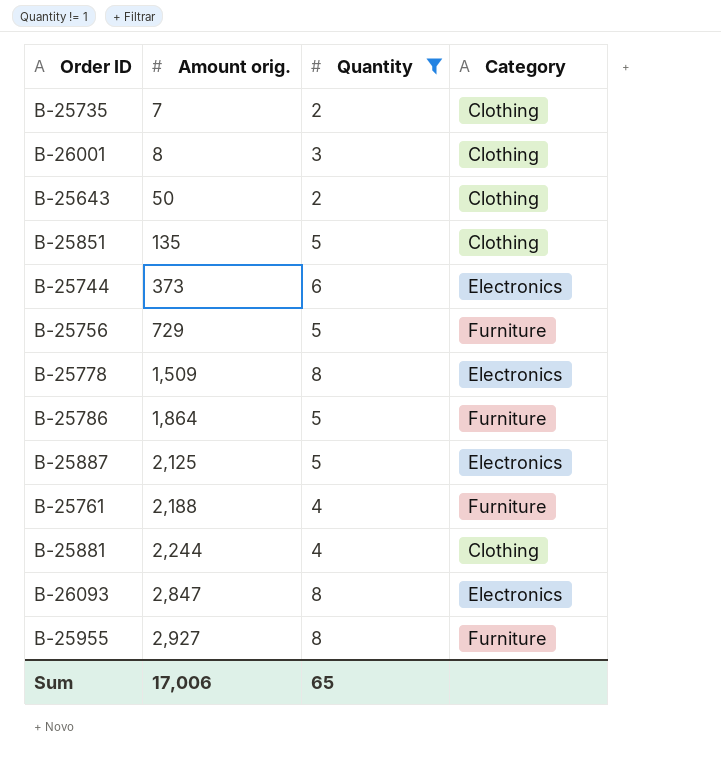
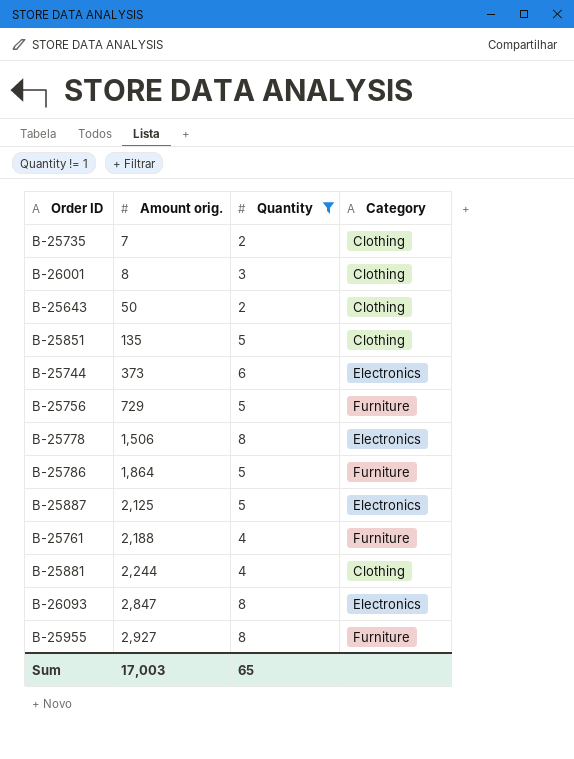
B-25778 | Amount orig.: 1,509 -> 1,506
Sum | Amount orig.: 17,006 -> 17,003

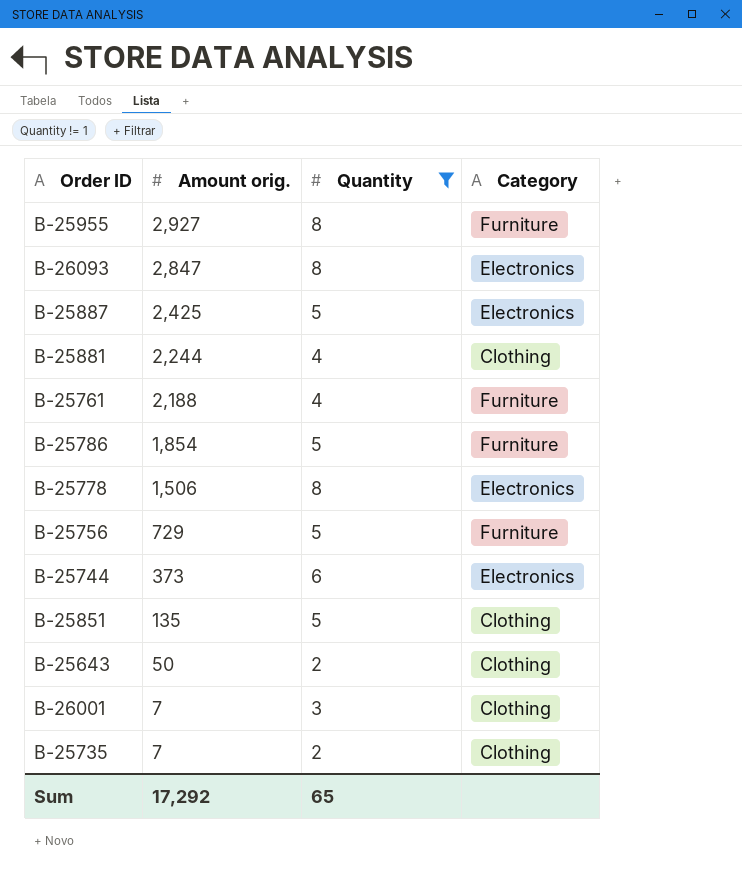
row order: Amount orig. ascending -> Amount orig. descending
B-25887 | Amount orig.: 2,125 -> 2,425
B-25786 | Amount orig.: 1,864 -> 1,854
B-26001 | Amount orig.: 8 -> 7
Sum | Amount orig.: 17,003 -> 17,292

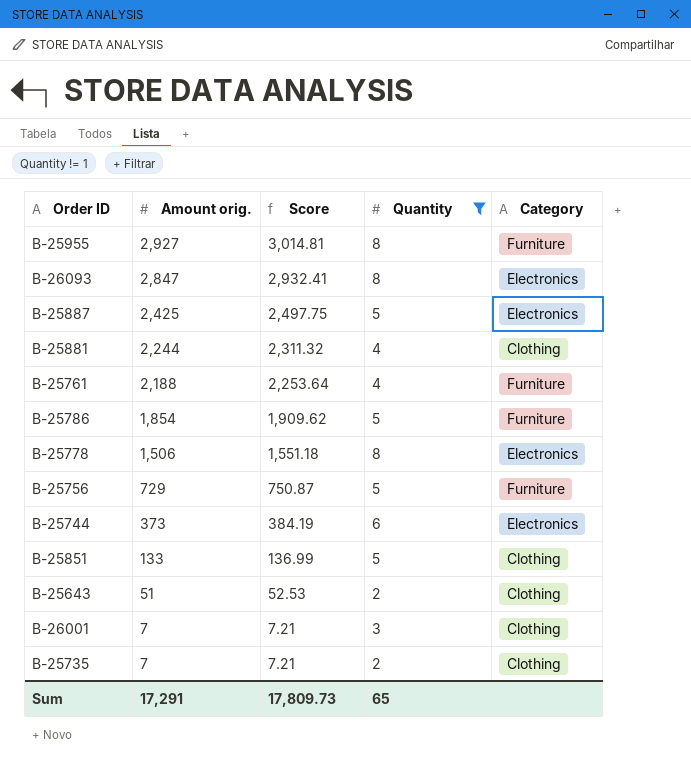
column Score | formula: none -> [Amount orig.] * 1.03
B-25851 | Amount orig.: 135 -> 133
B-25643 | Amount orig.: 50 -> 51
Sum | Amount orig.: 17,292 -> 17,291

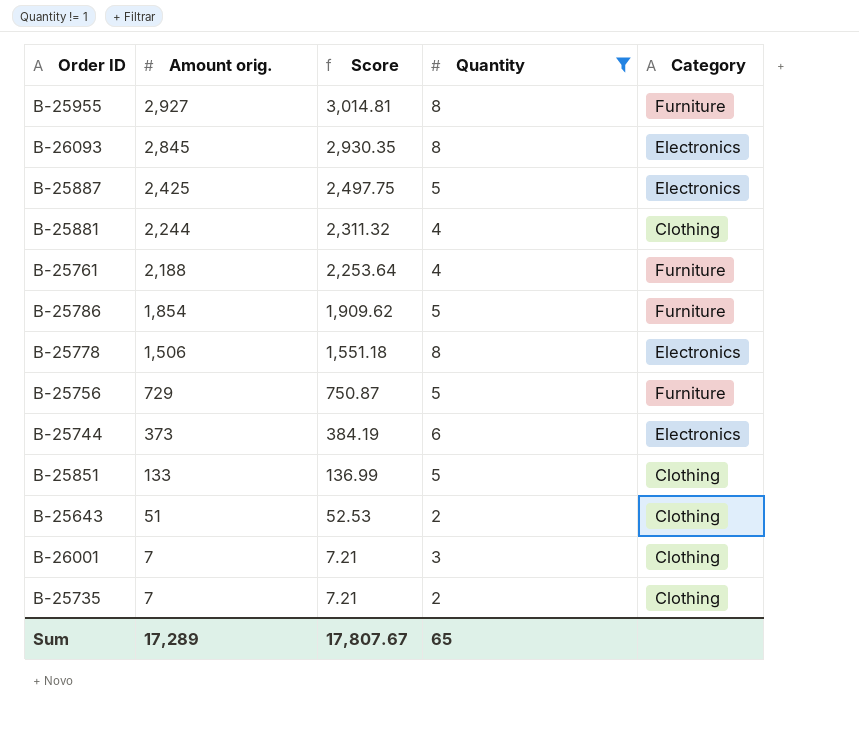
B-26093 | Amount orig.: 2,847 -> 2,845
B-26093 | Score: 2,932.41 -> 2,930.35
Sum | Amount orig.: 17,291 -> 17,289
Sum | Score: 17,809.73 -> 17,807.67

